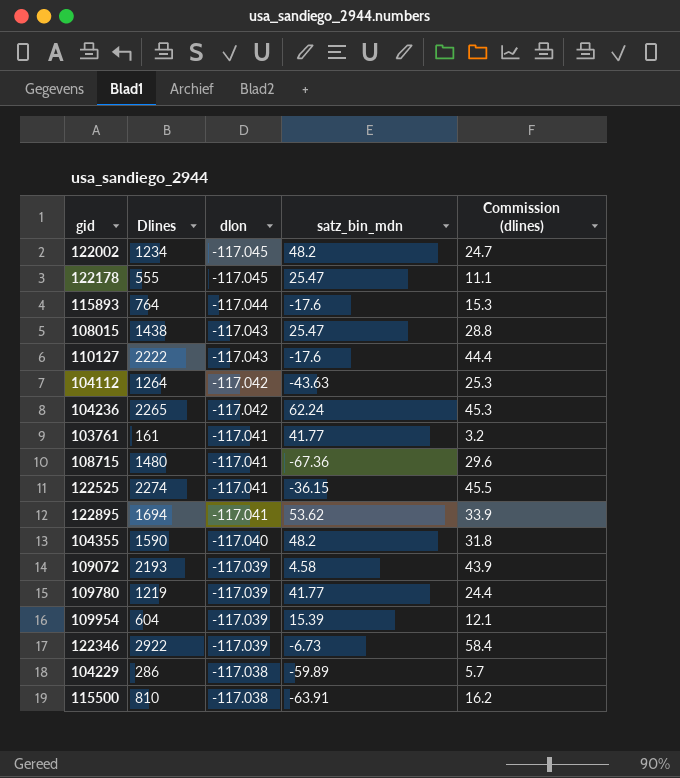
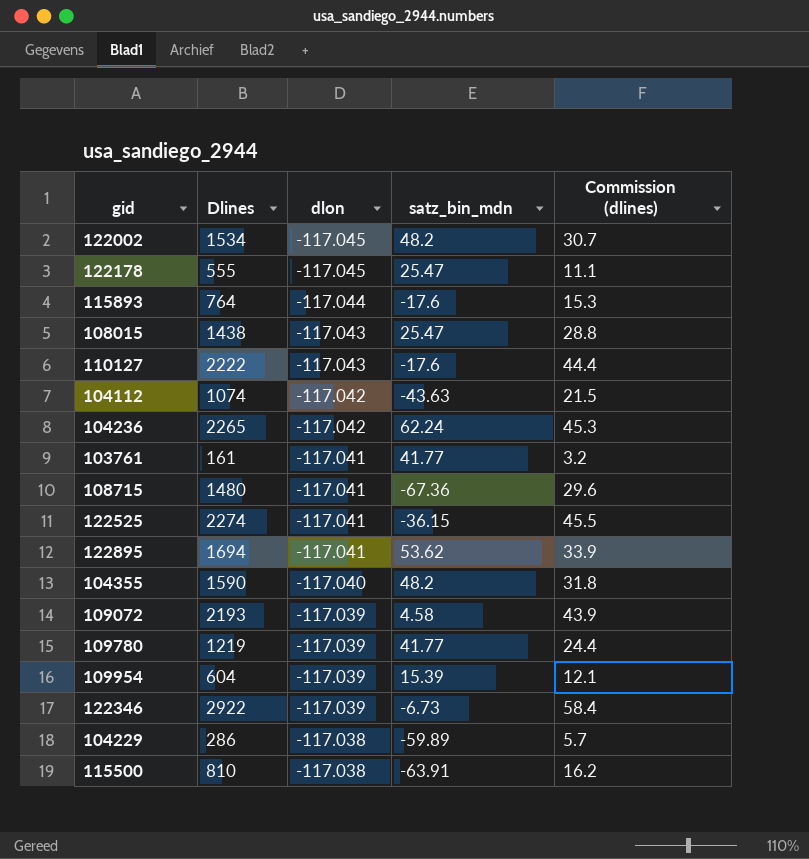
122002 | Dlines: 1234 -> 1534
122002 | Commission (dlines): 24.7 -> 30.7
104112 | Dlines: 1264 -> 1074
104112 | Commission (dlines): 25.3 -> 21.5

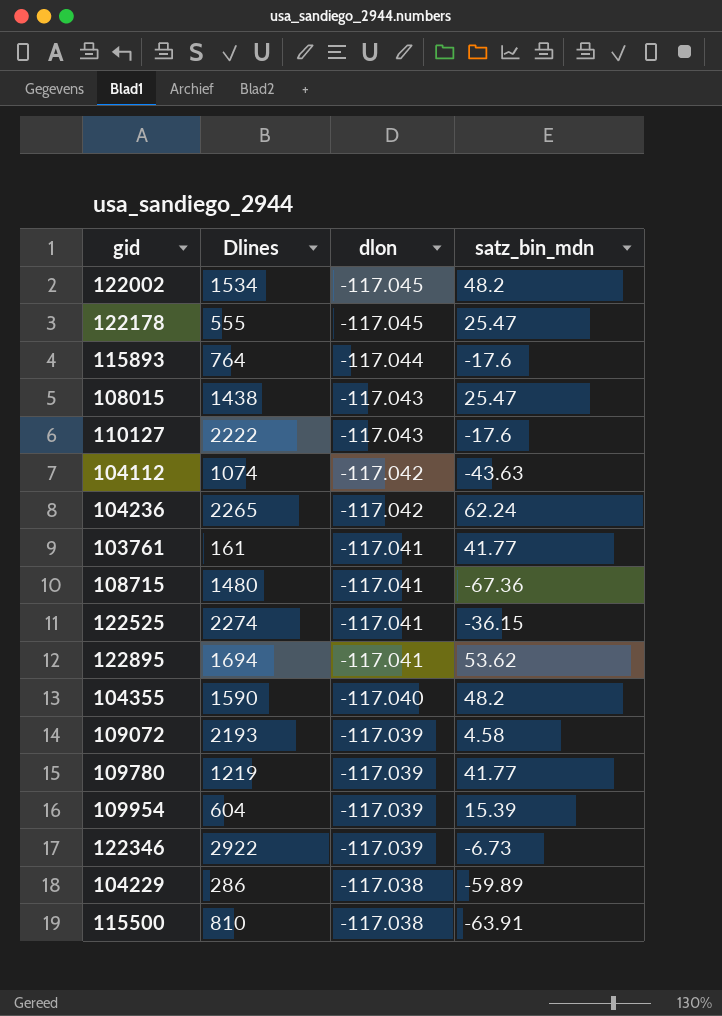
column Commission (dlines) | formula: [Dlines] * 0.02 -> none

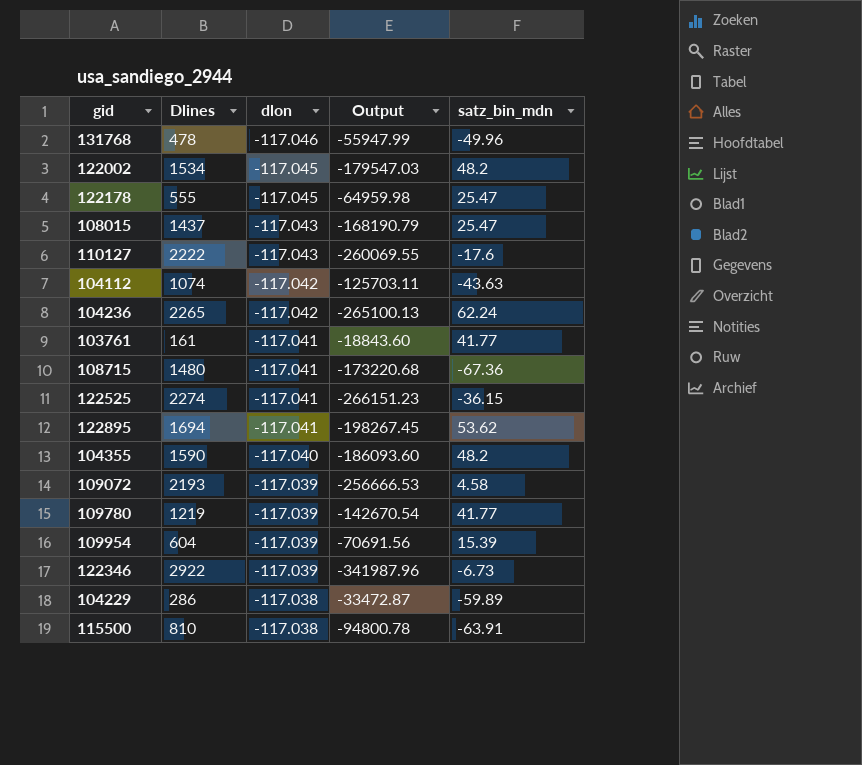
column Output | formula: none -> [Dlines] * [dlon]
row 115893: 764 | -117.044 | -17.6 -> none
row 131768: none -> 478 | -117.046 | -55947.99 | -49.96
108015 | Dlines: 1438 -> 1437

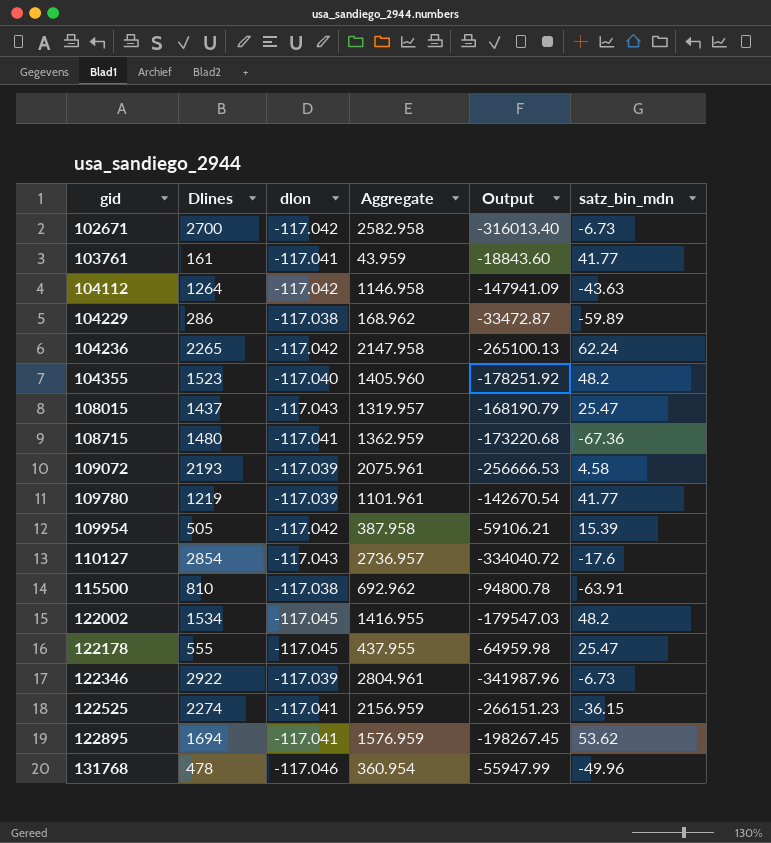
row order: dlon ascending -> gid ascending
column Aggregate | formula: none -> [Dlines] + [dlon]
row 102671: none -> 2700 | -117.042 | 2582.958 | -316013.40 | -6.73
104112 | Dlines: 1074 -> 1264
104112 | Output: -125703.11 -> -147941.09
104355 | Dlines: 1590 -> 1523
104355 | Output: -186093.60 -> -178251.92
109954 | Dlines: 604 -> 505
109954 | dlon: -117.039 -> -117.042
109954 | Output: -70691.56 -> -59106.21
110127 | Dlines: 2222 -> 2854
110127 | Output: -260069.55 -> -334040.72

